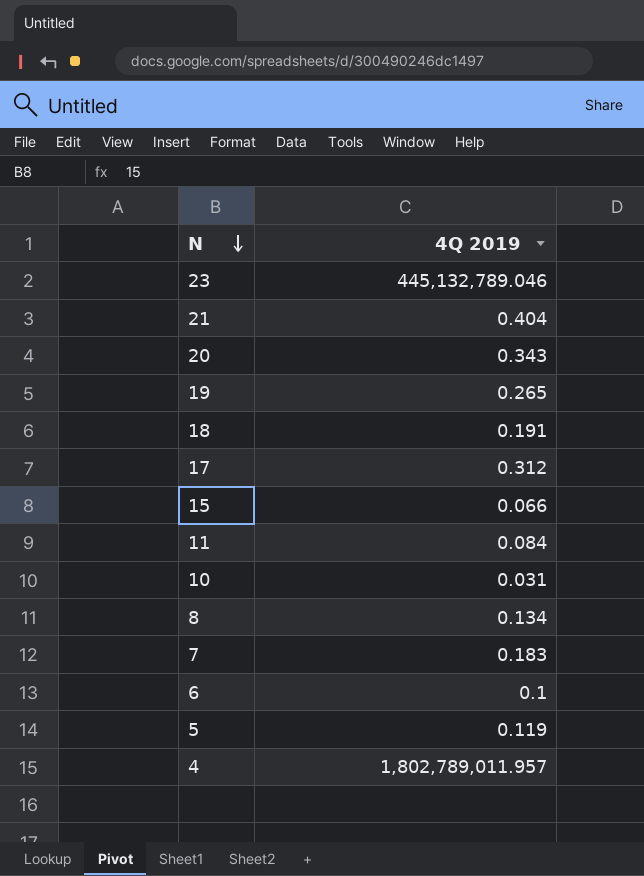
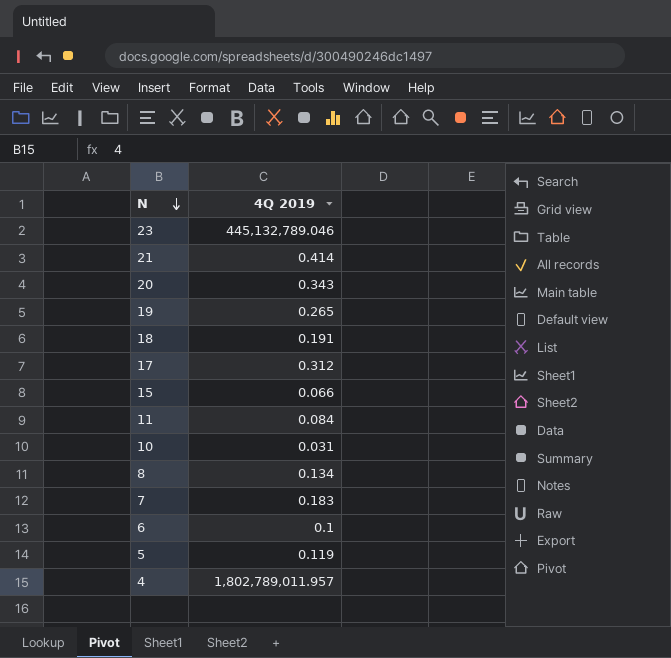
21 | 4Q 2019: 0.404 -> 0.414

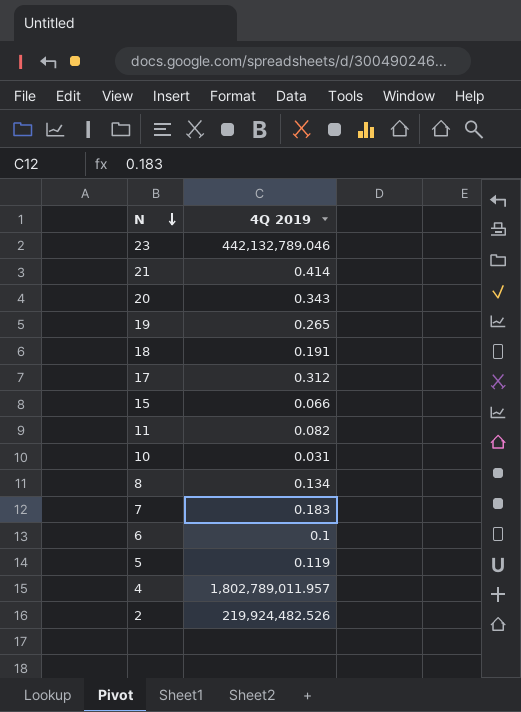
23 | 4Q 2019: 445,132,789.046 -> 442,132,789.046
11 | 4Q 2019: 0.084 -> 0.082
row 2: none -> 219,924,482.526

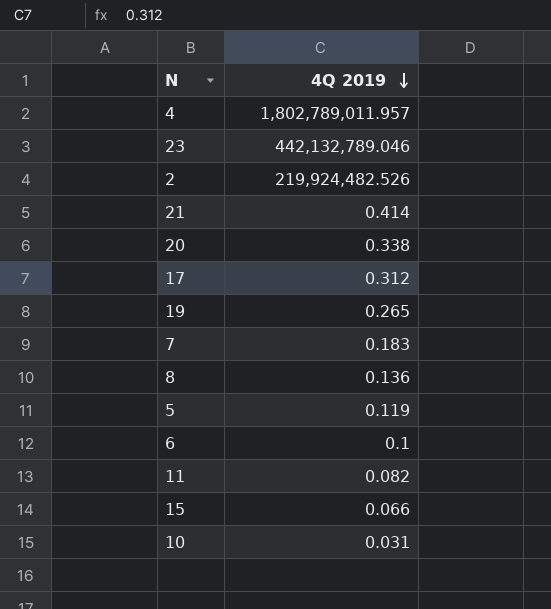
row order: N descending -> 4Q 2019 descending
row 18: 0.191 -> none
20 | 4Q 2019: 0.343 -> 0.338
8 | 4Q 2019: 0.134 -> 0.136

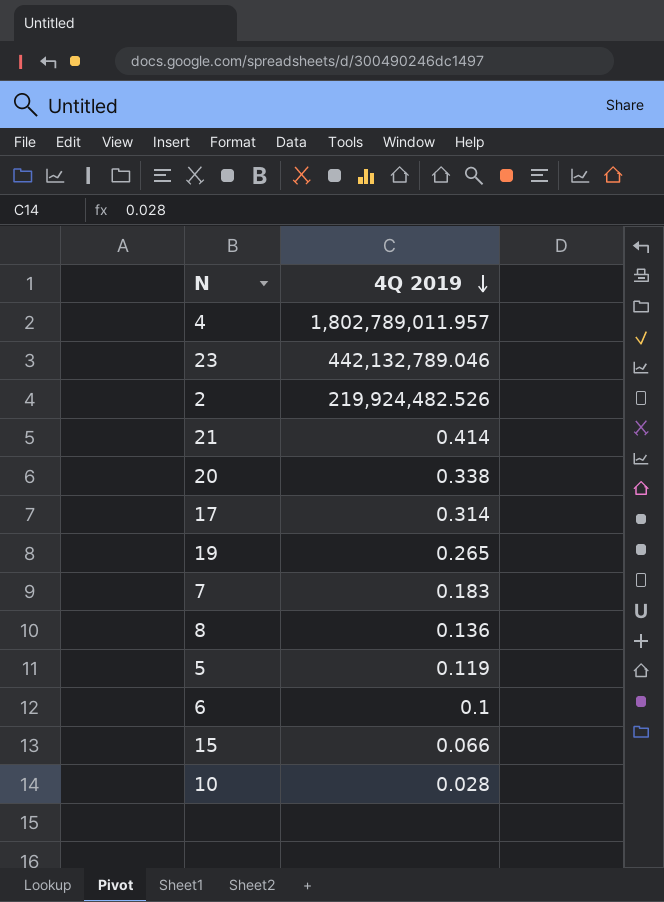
row 11: 0.082 -> none
17 | 4Q 2019: 0.312 -> 0.314
10 | 4Q 2019: 0.031 -> 0.028

